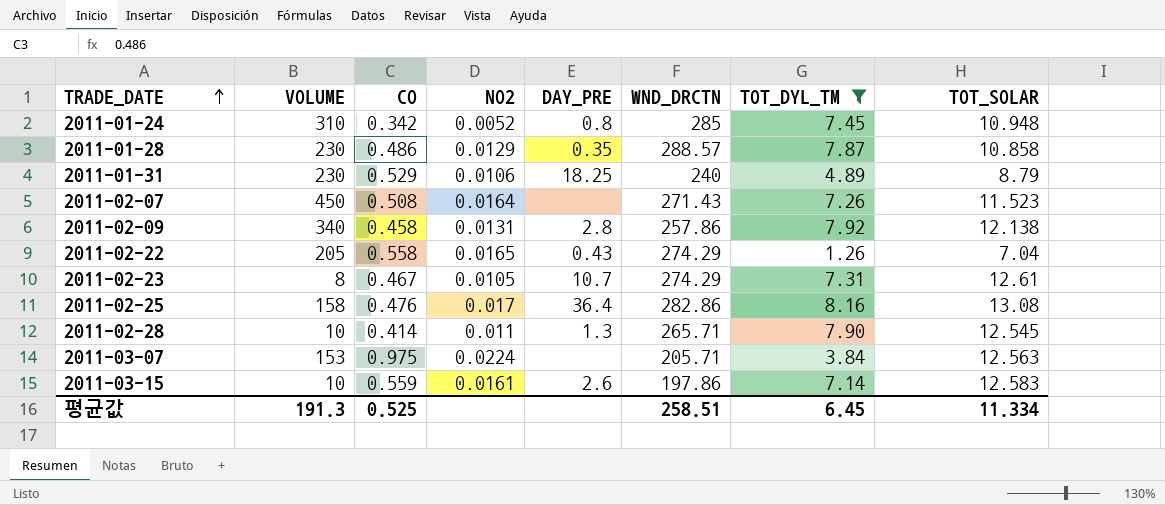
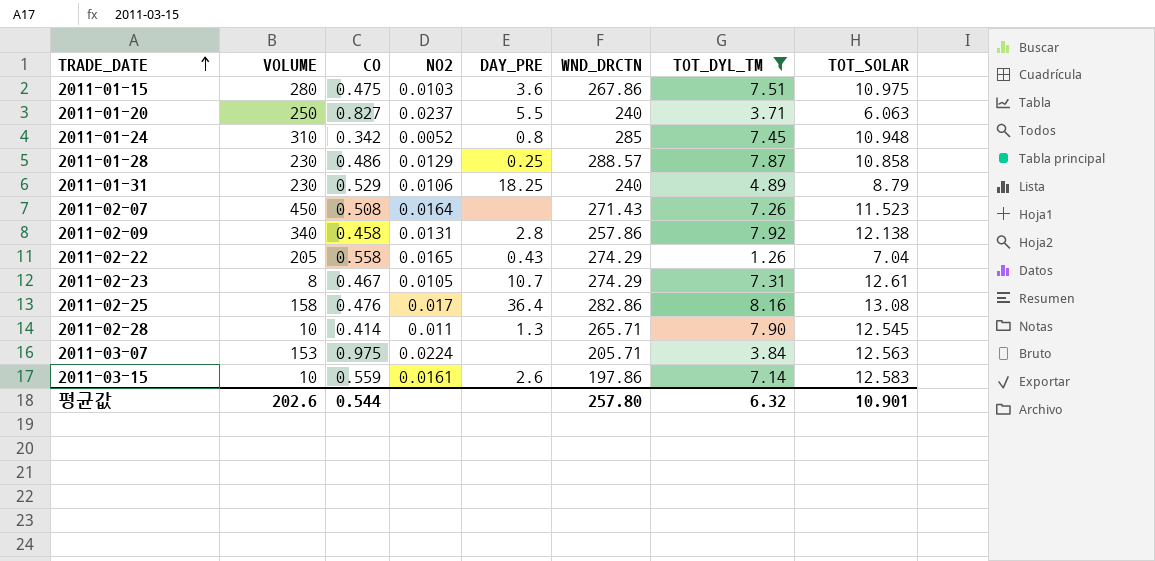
row 2011-01-15: none -> 280 | 0.475 | 0.0103 | 3.6 | 267.86 | 7.51 | 10.975
row 2011-01-20: none -> 250 | 0.827 | 0.0237 | 5.5 | 240 | 3.71 | 6.063
2011-01-28 | DAY_PRE: 0.35 -> 0.25
평균값 | VOLUME: 191.3 -> 202.6
평균값 | CO: 0.525 -> 0.544
평균값 | WND_DRCTN: 258.51 -> 257.80
평균값 | TOT_DYL_TM: 6.45 -> 6.32
평균값 | TOT_SOLAR: 11.334 -> 10.901

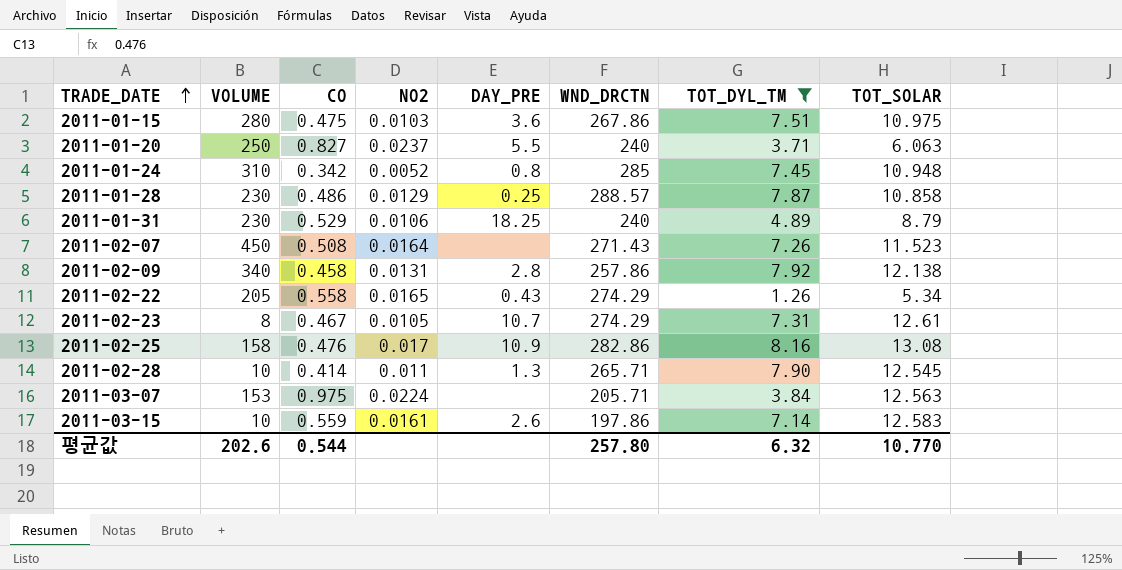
2011-02-22 | TOT_SOLAR: 7.04 -> 5.34
2011-02-25 | DAY_PRE: 36.4 -> 10.9
평균값 | TOT_SOLAR: 10.901 -> 10.770

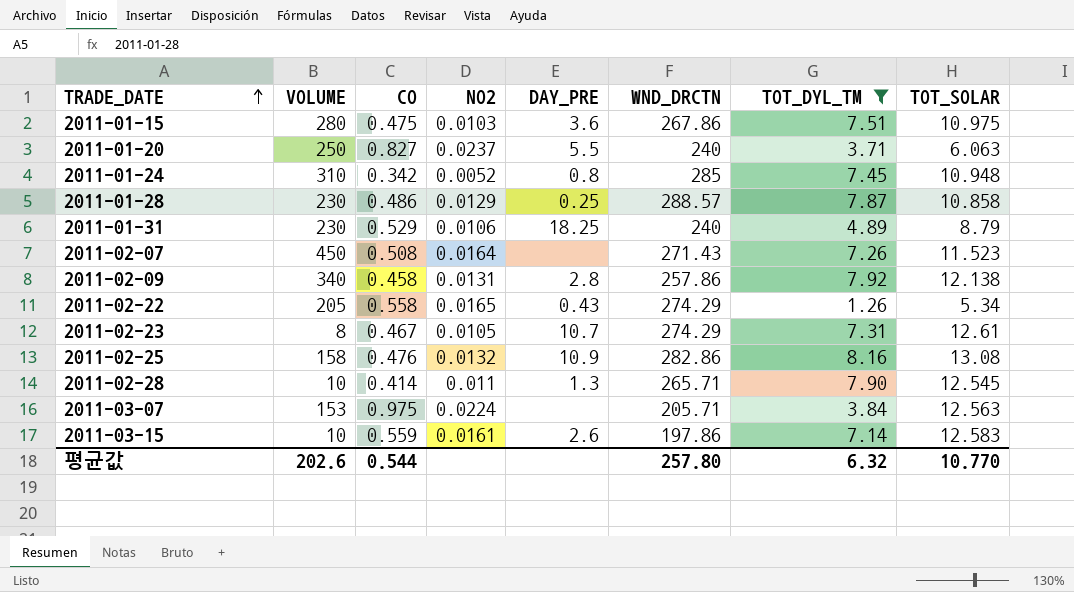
2011-02-25 | NO2: 0.017 -> 0.0132

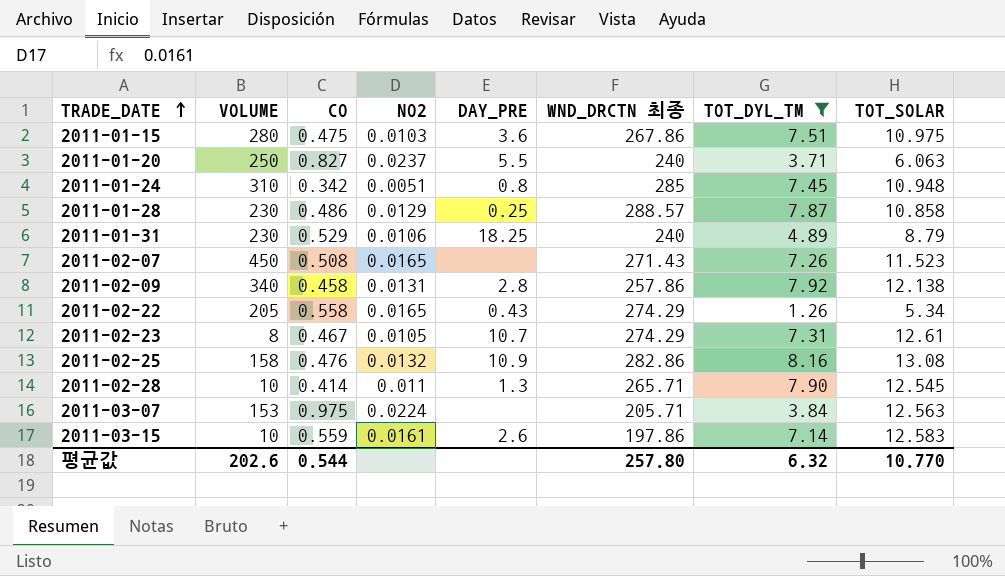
column name: WND_DRCTN -> WND_DRCTN 최종
2011-01-24 | NO2: 0.0052 -> 0.0051
2011-02-07 | NO2: 0.0164 -> 0.0165

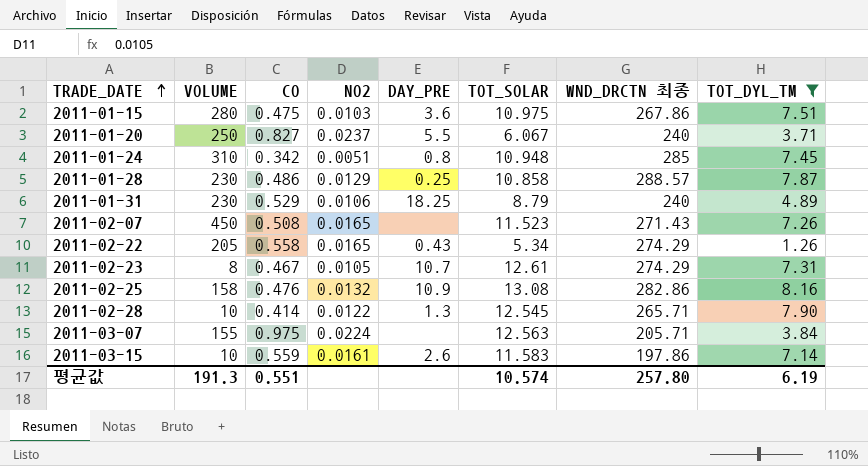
column TOT_SOLAR | position: 8 -> 6
row 2011-02-09: 340 | 0.458 | 0.0131 | 2.8 | 257.86 | 7.92 | 12.138 -> none
2011-01-20 | TOT_SOLAR: 6.063 -> 6.067
2011-02-28 | NO2: 0.011 -> 0.0122
2011-03-07 | VOLUME: 153 -> 155
2011-03-15 | TOT_SOLAR: 12.583 -> 11.583
평균값 | VOLUME: 202.6 -> 191.3
평균값 | CO: 0.544 -> 0.551
평균값 | TOT_SOLAR: 10.770 -> 10.574
평균값 | TOT_DYL_TM: 6.32 -> 6.19

